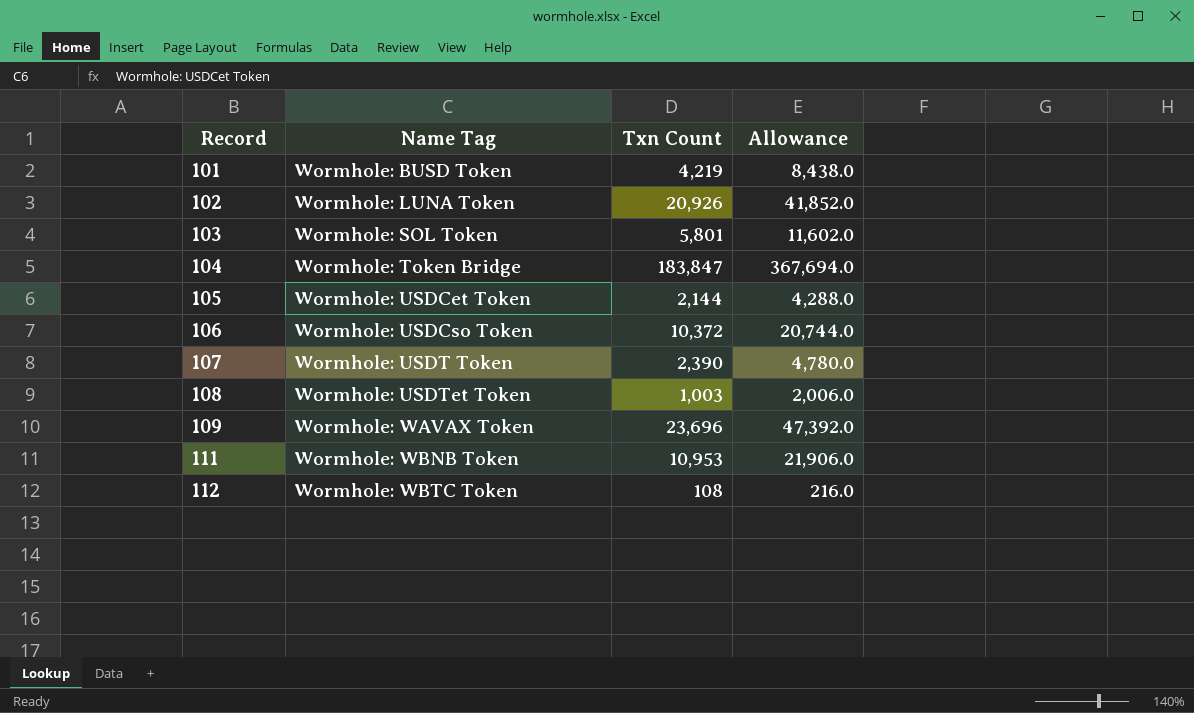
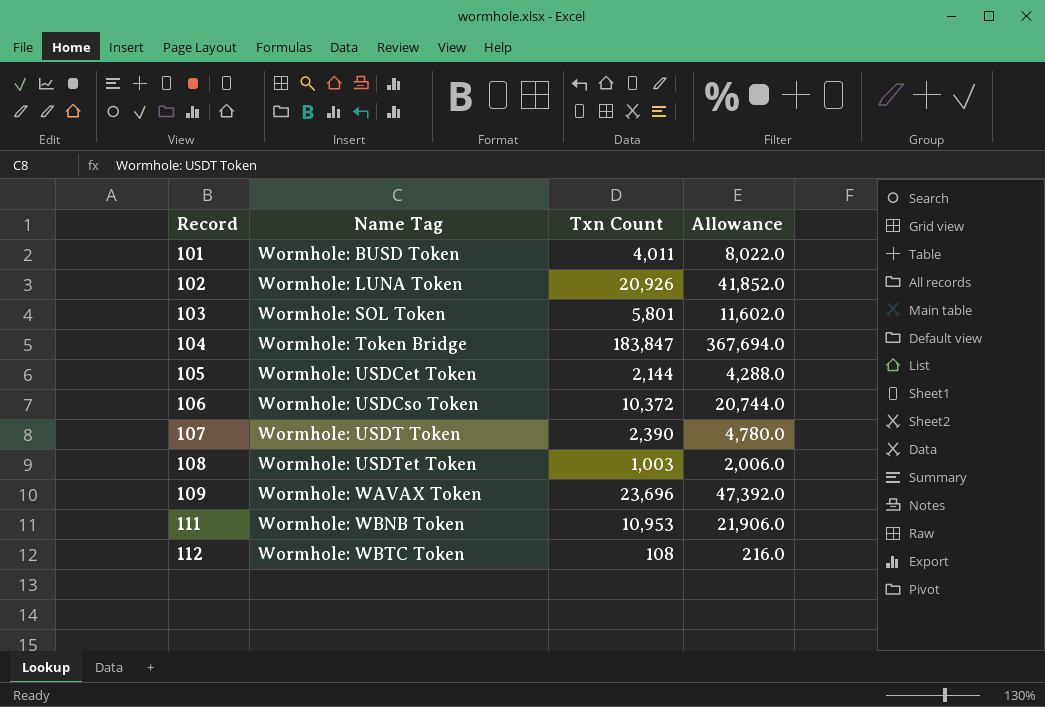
101 | Txn Count: 4,219 -> 4,011
101 | Allowance: 8,438.0 -> 8,022.0

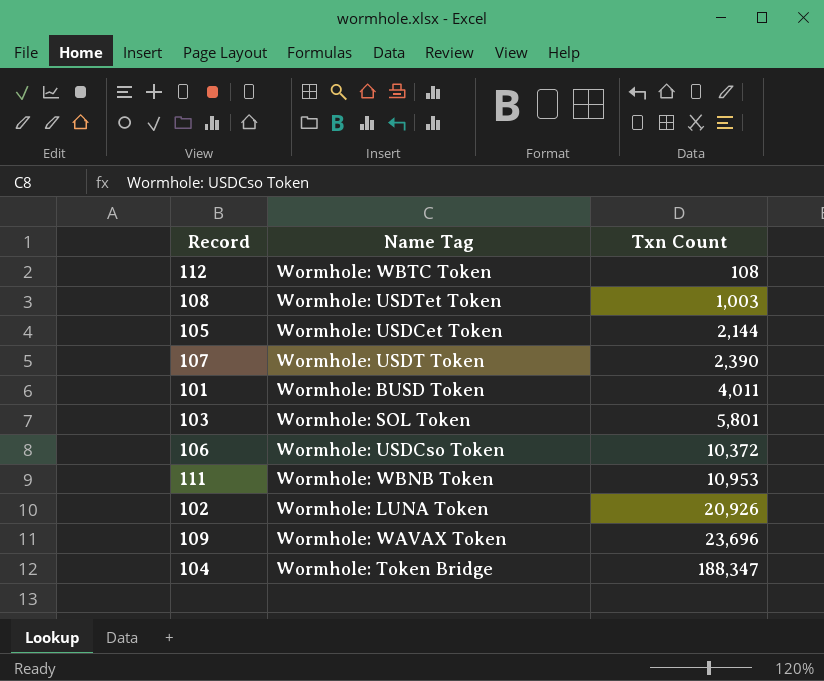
row order: Record ascending -> Txn Count ascending
column Allowance | formula: [Txn Count] * 2 -> none
104 | Txn Count: 183,847 -> 188,347

